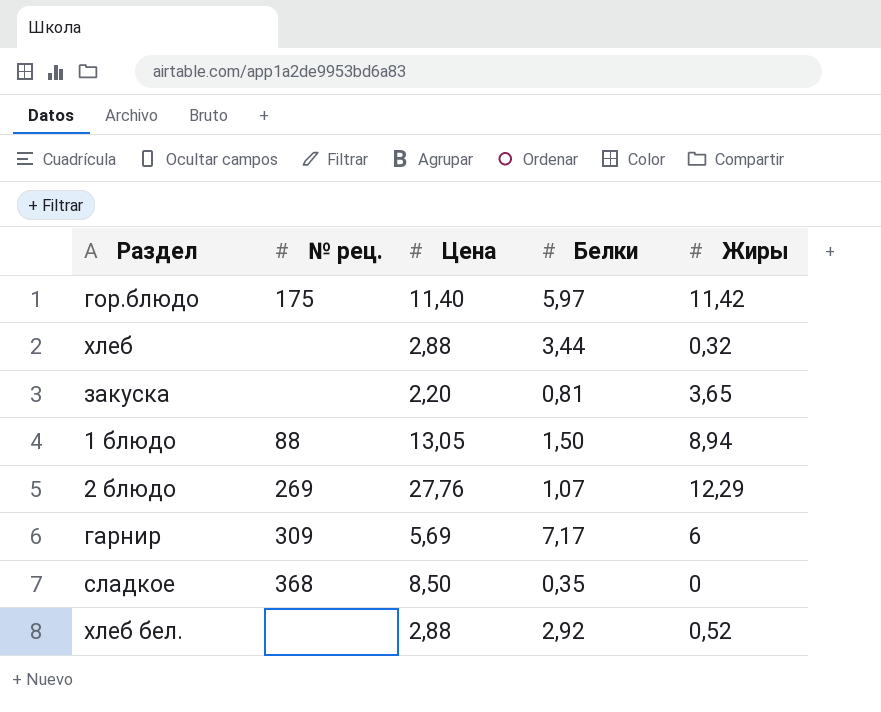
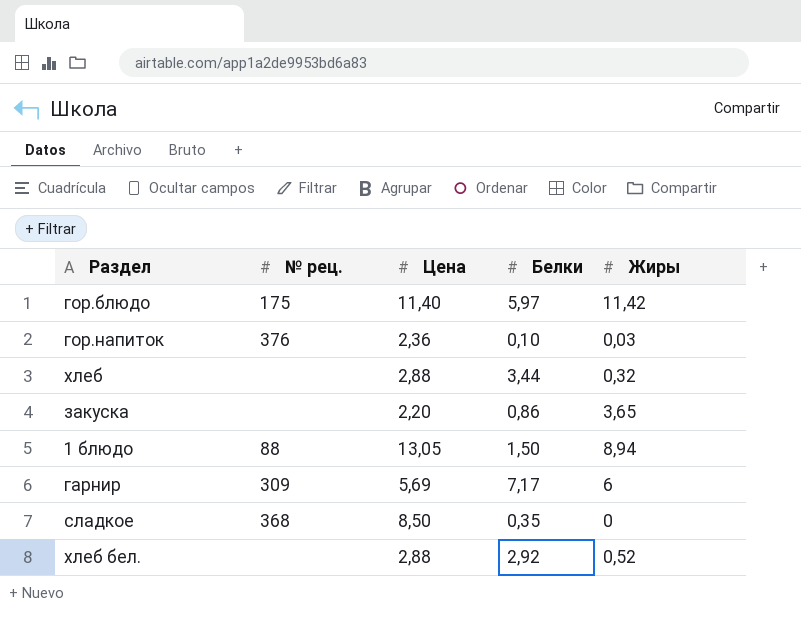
row 2 блюдо: 269 | 27,76 | 1,07 | 12,29 -> none
row гор.напиток: none -> 376 | 2,36 | 0,10 | 0,03
закуска | Белки: 0,81 -> 0,86

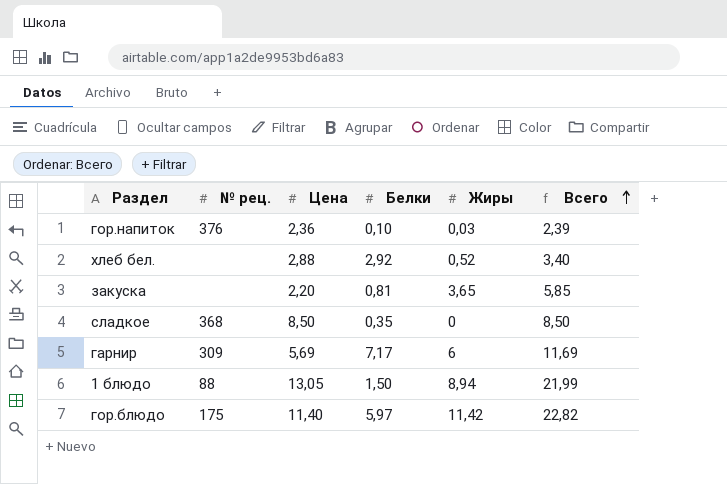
row order: none -> Всего ascending
column Всего | formula: none -> [Цена] + [Жиры]
row хлеб: none | 2,88 | 3,44 | 0,32 -> none
закуска | Белки: 0,86 -> 0,81

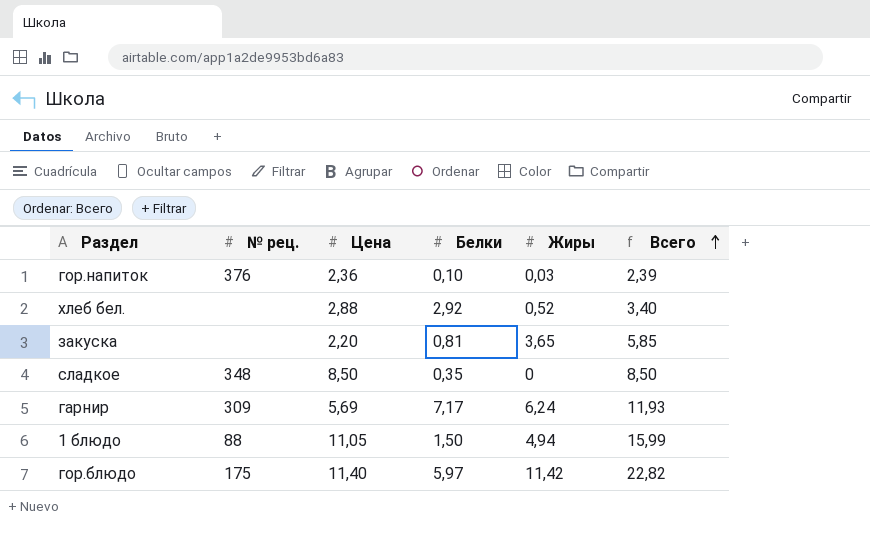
сладкое | № рец.: 368 -> 348
гарнир | Жиры: 6 -> 6,24
гарнир | Всего: 11,69 -> 11,93
1 блюдо | Цена: 13,05 -> 11,05
1 блюдо | Жиры: 8,94 -> 4,94
1 блюдо | Всего: 21,99 -> 15,99

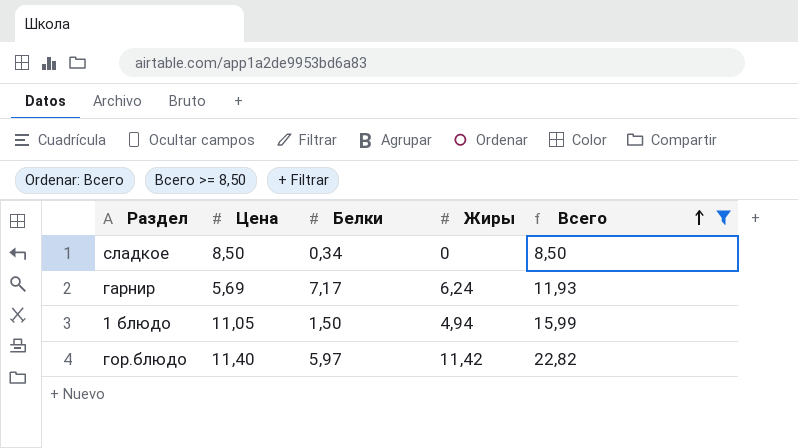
filter: none -> Всего >= 8,50
column № рец. | position: 2 -> none
сладкое | Белки: 0,35 -> 0,34

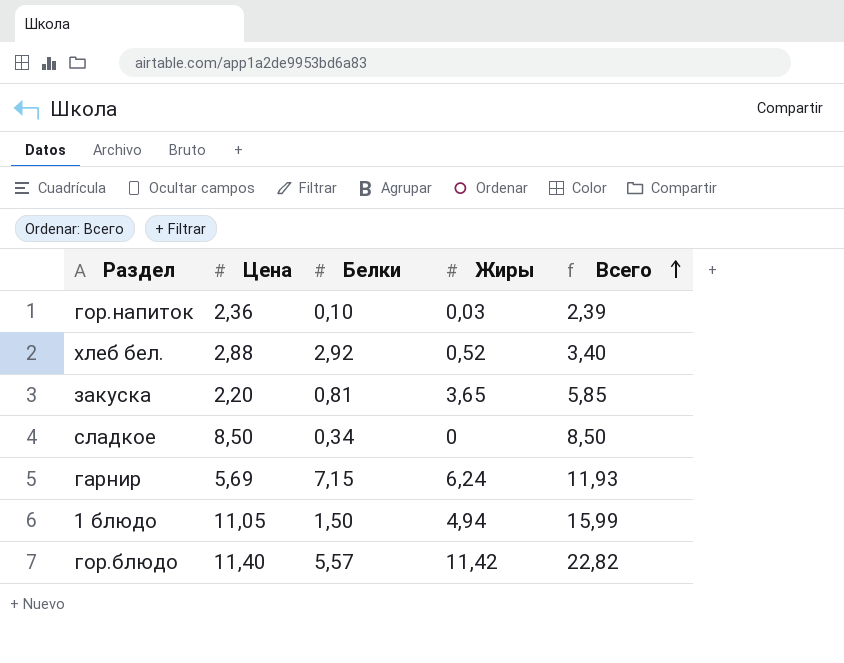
filter: Всего >= 8,50 -> none
гарнир | Белки: 7,17 -> 7,15
гор.блюдо | Белки: 5,97 -> 5,57

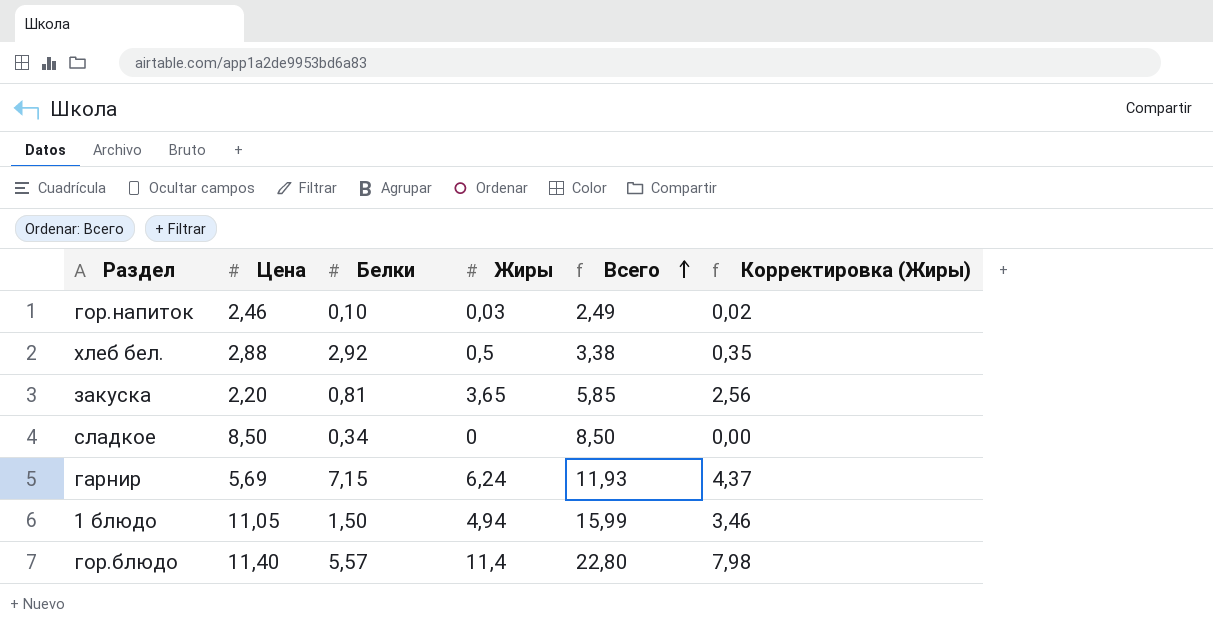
column Корректировка (Жиры) | formula: none -> [Жиры] * 0,7
гор.напиток | Цена: 2,36 -> 2,46
гор.напиток | Всего: 2,39 -> 2,49
хлеб бел. | Жиры: 0,52 -> 0,5
хлеб бел. | Всего: 3,40 -> 3,38
гор.блюдо | Жиры: 11,42 -> 11,4
гор.блюдо | Всего: 22,82 -> 22,80

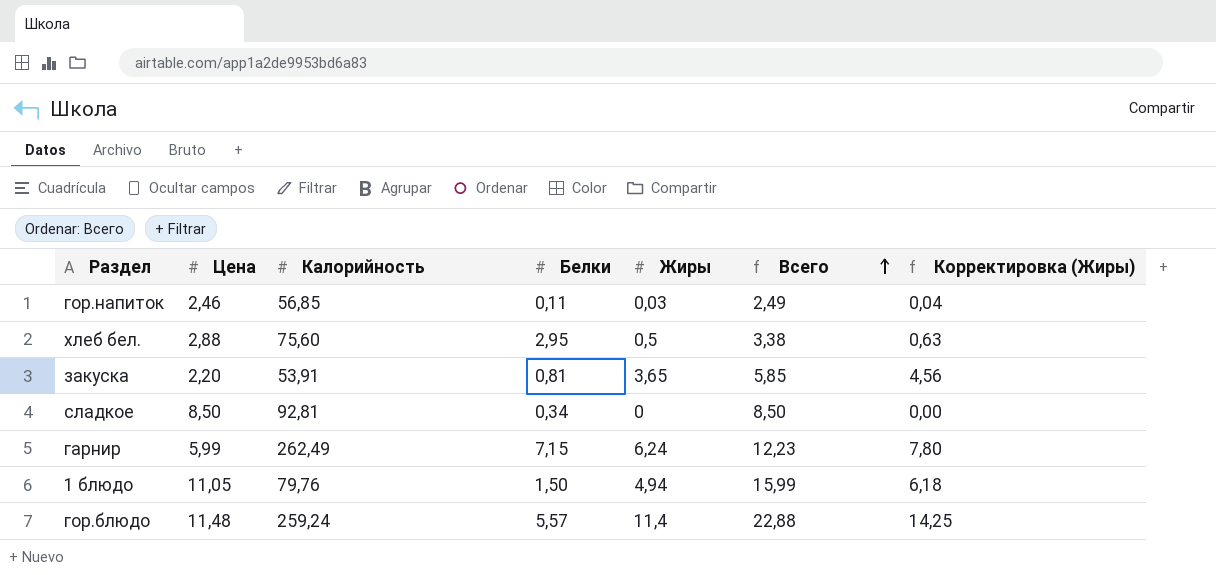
column Калорийность | position: none -> 3
column Корректировка (Жиры) | formula: [Жиры] * 0,7 -> [Жиры] * 1,25
гор.напиток | Белки: 0,10 -> 0,11
хлеб бел. | Белки: 2,92 -> 2,95
гарнир | Цена: 5,69 -> 5,99
гарнир | Всего: 11,93 -> 12,23
гор.блюдо | Цена: 11,40 -> 11,48
гор.блюдо | Всего: 22,80 -> 22,88

